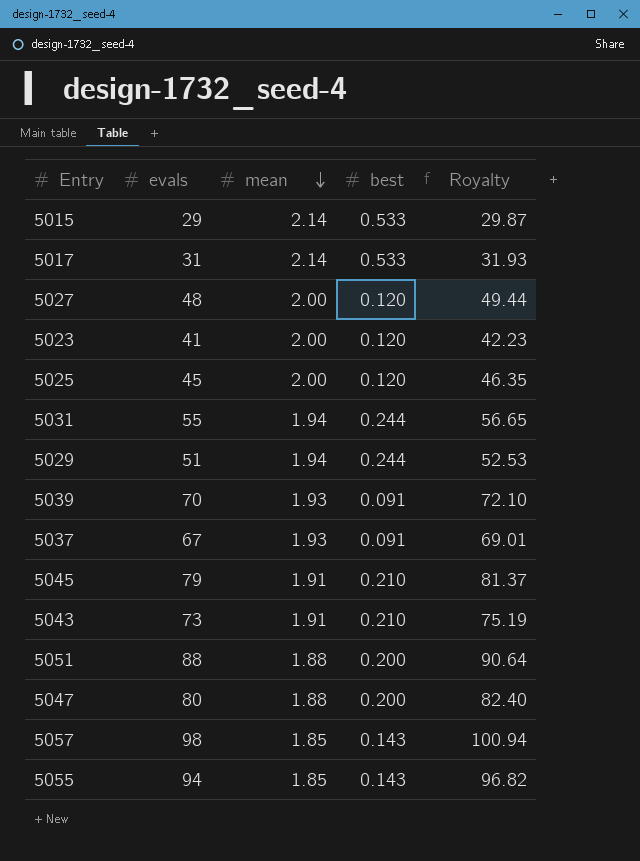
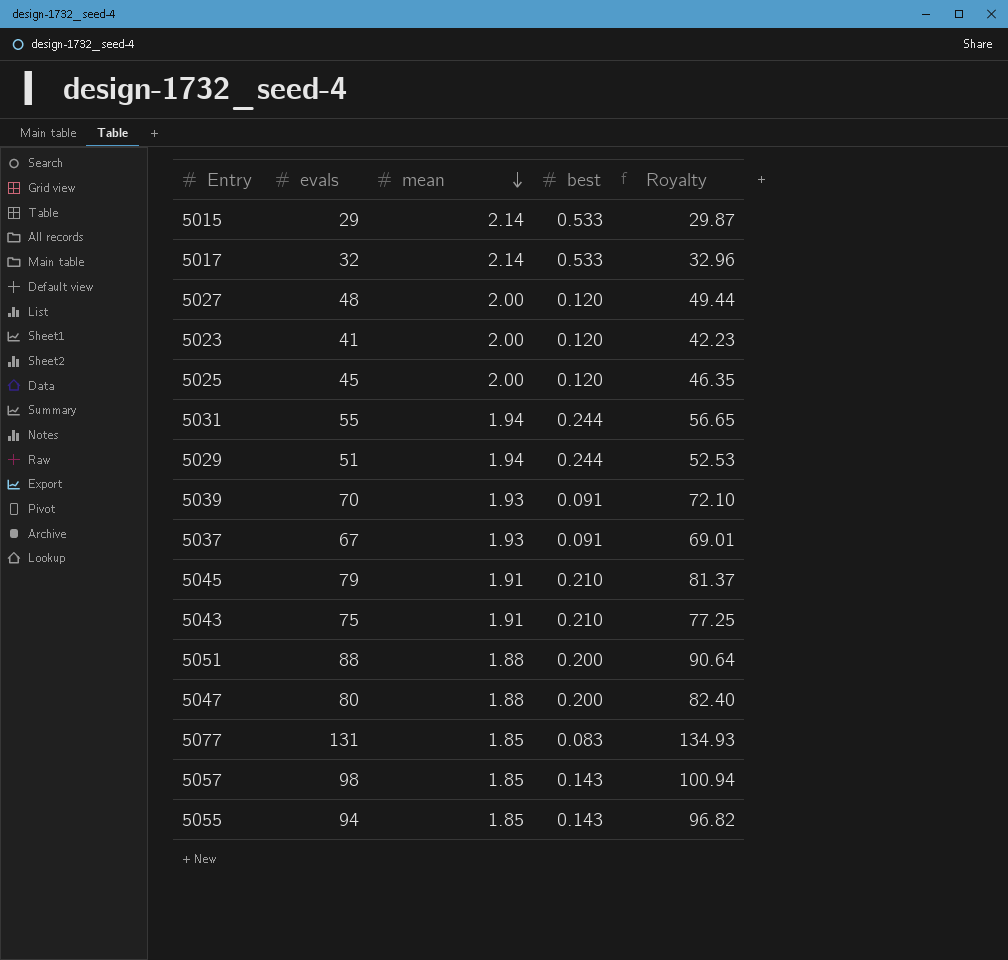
5017 | evals: 31 -> 32
5017 | Royalty: 31.93 -> 32.96
5043 | evals: 73 -> 75
5043 | Royalty: 75.19 -> 77.25
row 5077: none -> 131 | 1.85 | 0.083 | 134.93

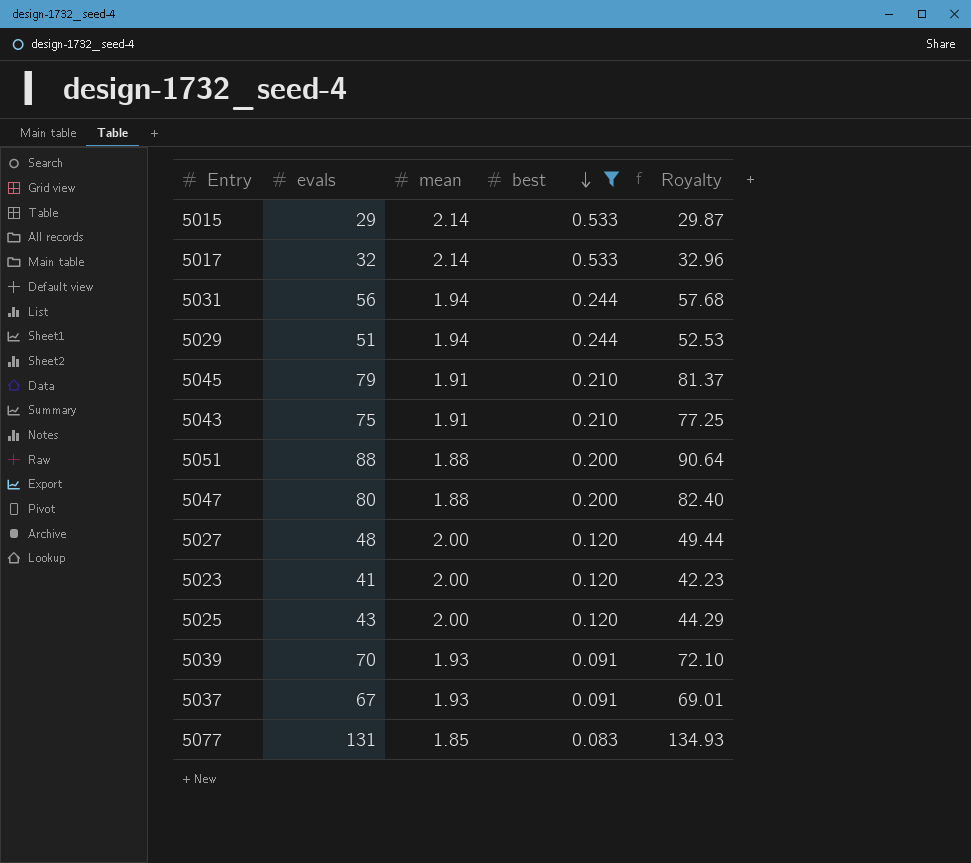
filter: none -> best != 0.143
row order: mean descending -> best descending
5031 | evals: 55 -> 56
5031 | Royalty: 56.65 -> 57.68
5025 | evals: 45 -> 43
5025 | Royalty: 46.35 -> 44.29

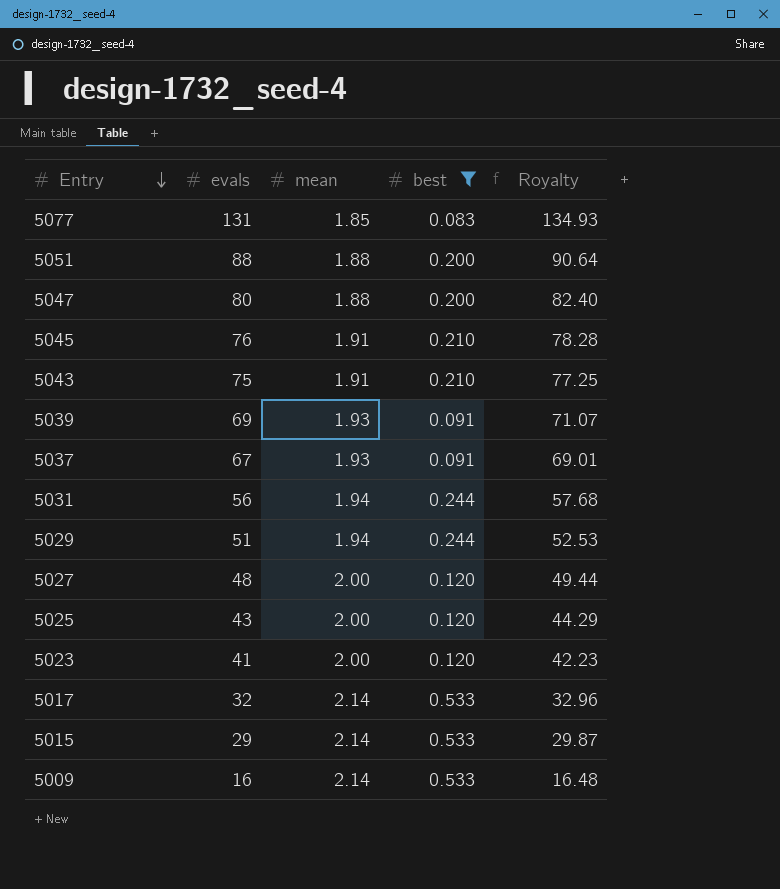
row order: best descending -> Entry descending
5045 | evals: 79 -> 76
5045 | Royalty: 81.37 -> 78.28
5039 | evals: 70 -> 69
5039 | Royalty: 72.10 -> 71.07
row 5009: none -> 16 | 2.14 | 0.533 | 16.48

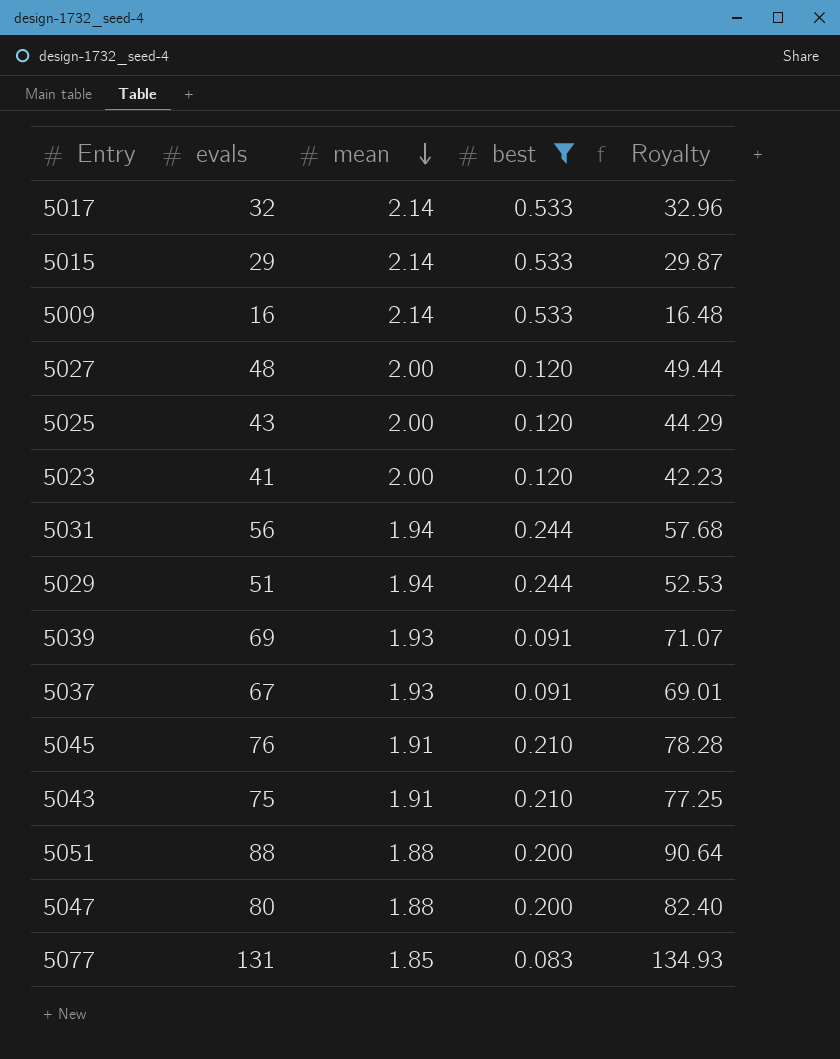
row order: Entry descending -> mean descending

